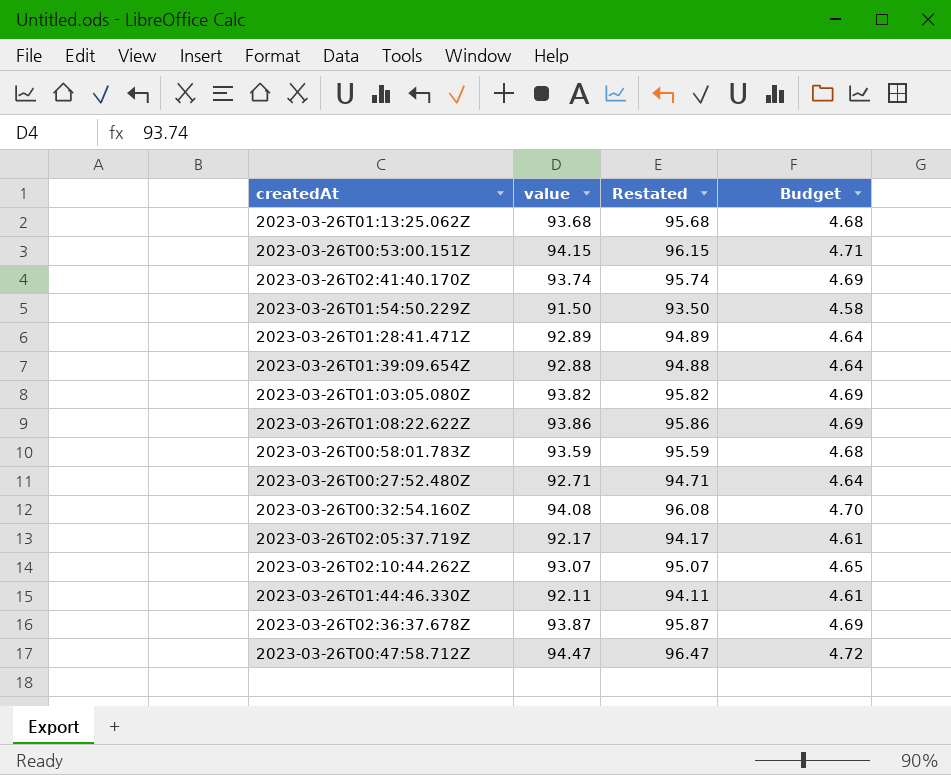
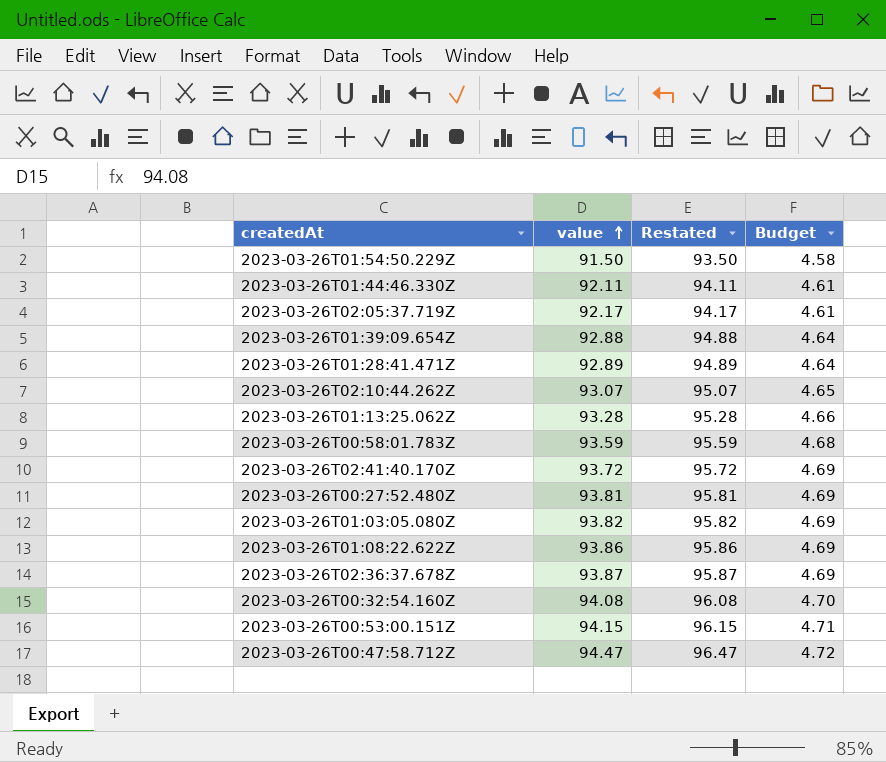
row order: none -> value ascending
2023-03-26T01:13:25.062Z | value: 93.68 -> 93.28
2023-03-26T01:13:25.062Z | Restated: 95.68 -> 95.28
2023-03-26T01:13:25.062Z | Budget: 4.68 -> 4.66
2023-03-26T02:41:40.170Z | value: 93.74 -> 93.72
2023-03-26T02:41:40.170Z | Restated: 95.74 -> 95.72
2023-03-26T00:27:52.480Z | value: 92.71 -> 93.81
2023-03-26T00:27:52.480Z | Restated: 94.71 -> 95.81
2023-03-26T00:27:52.480Z | Budget: 4.64 -> 4.69

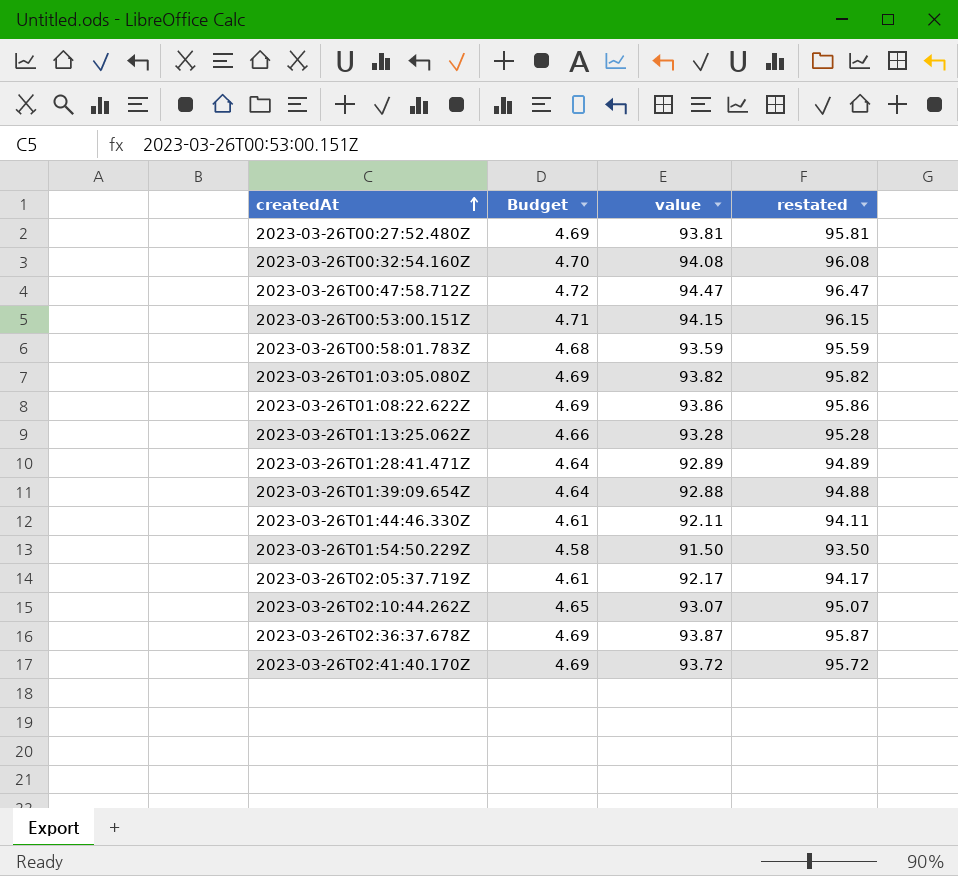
row order: value ascending -> createdAt ascending
column Budget | position: 4 -> 2
column name: Restated -> restated

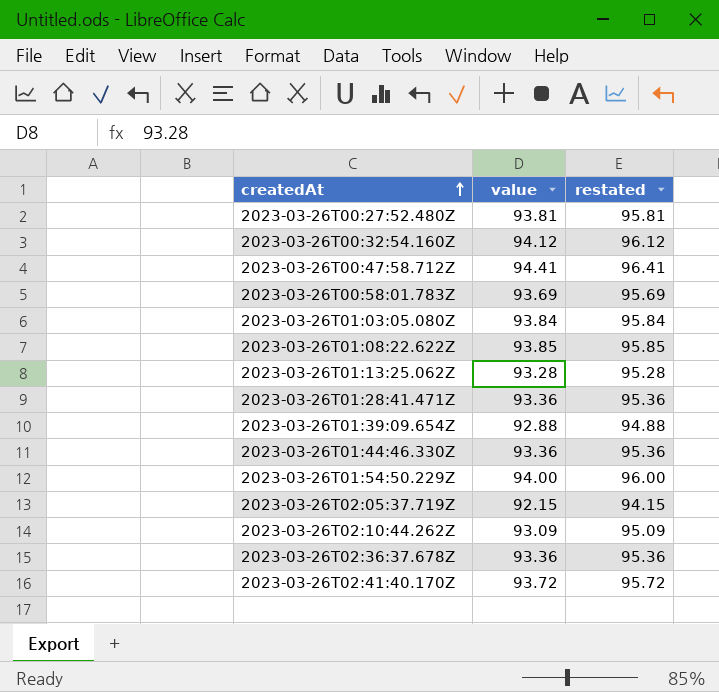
column Budget | formula: [value] * 0.05 -> none
row 2023-03-26T00:53:00.151Z: 4.71 | 94.15 | 96.15 -> none
2023-03-26T00:32:54.160Z | value: 94.08 -> 94.12
2023-03-26T00:32:54.160Z | restated: 96.08 -> 96.12
2023-03-26T00:47:58.712Z | value: 94.47 -> 94.41
2023-03-26T00:47:58.712Z | restated: 96.47 -> 96.41
2023-03-26T00:58:01.783Z | value: 93.59 -> 93.69
2023-03-26T00:58:01.783Z | restated: 95.59 -> 95.69
2023-03-26T01:03:05.080Z | value: 93.82 -> 93.84
2023-03-26T01:03:05.080Z | restated: 95.82 -> 95.84
2023-03-26T01:08:22.622Z | value: 93.86 -> 93.85
2023-03-26T01:08:22.622Z | restated: 95.86 -> 95.85
2023-03-26T01:28:41.471Z | value: 92.89 -> 93.36
2023-03-26T01:28:41.471Z | restated: 94.89 -> 95.36
2023-03-26T01:44:46.330Z | value: 92.11 -> 93.36
2023-03-26T01:44:46.330Z | restated: 94.11 -> 95.36
2023-03-26T01:54:50.229Z | value: 91.50 -> 94.00
2023-03-26T01:54:50.229Z | restated: 93.50 -> 96.00
2023-03-26T02:05:37.719Z | value: 92.17 -> 92.15
2023-03-26T02:05:37.719Z | restated: 94.17 -> 94.15
2023-03-26T02:10:44.262Z | value: 93.07 -> 93.09
2023-03-26T02:10:44.262Z | restated: 95.07 -> 95.09
2023-03-26T02:36:37.678Z | value: 93.87 -> 93.36
2023-03-26T02:36:37.678Z | restated: 95.87 -> 95.36

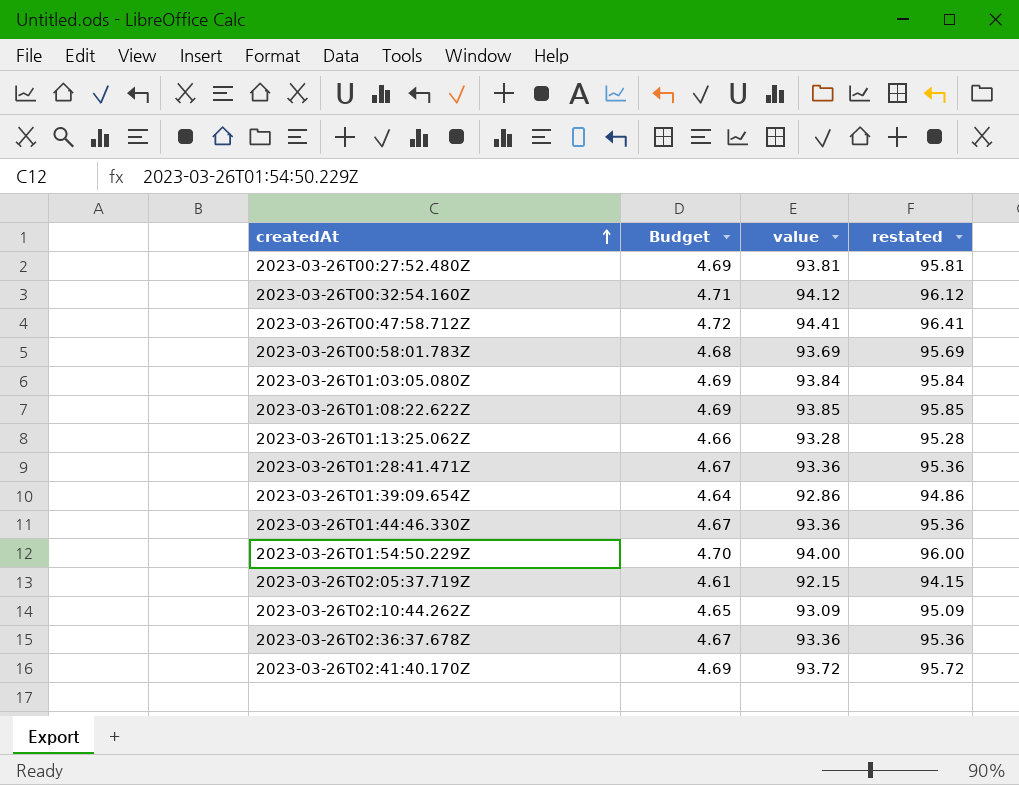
column Budget | formula: none -> [value] * 0.05
2023-03-26T01:39:09.654Z | value: 92.88 -> 92.86
2023-03-26T01:39:09.654Z | restated: 94.88 -> 94.86

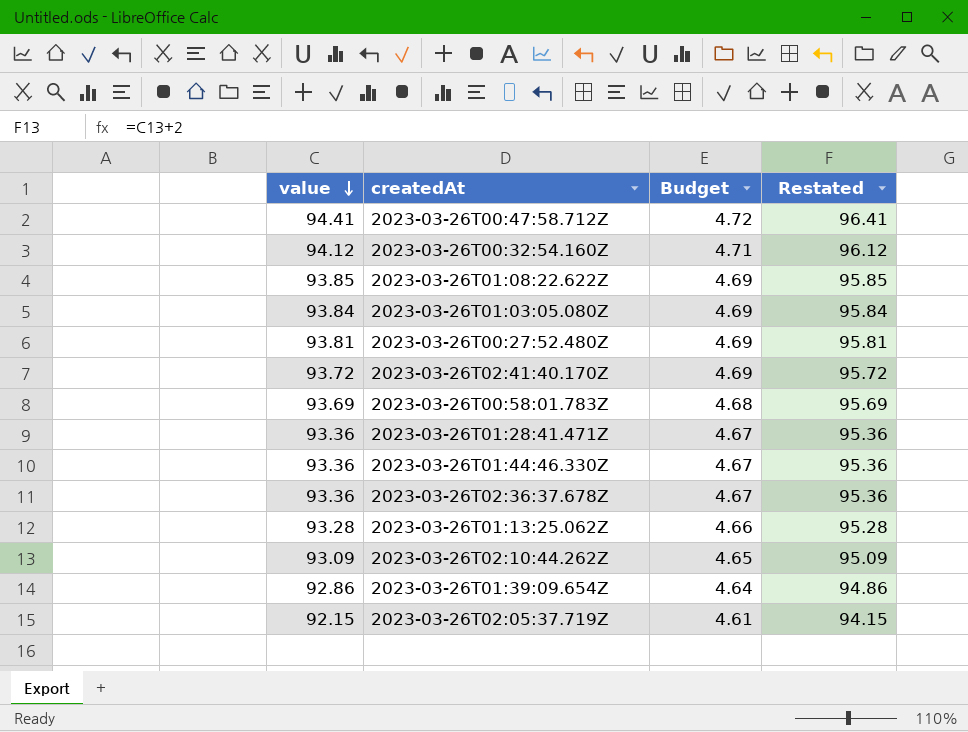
row order: createdAt ascending -> value descending
column value | position: 3 -> 1
column name: restated -> Restated
row 2023-03-26T01:54:50.229Z: 4.70 | 94.00 | 96.00 -> none

